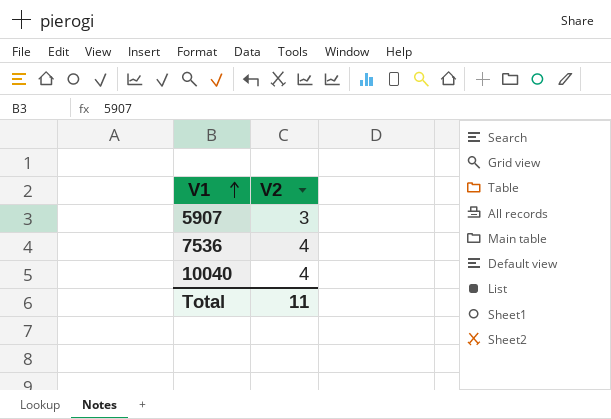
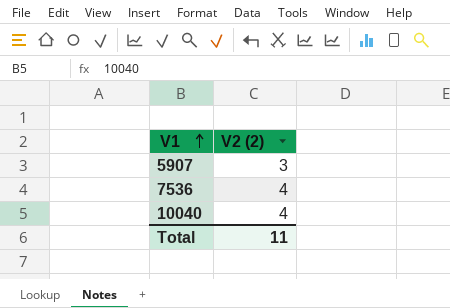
column name: V2 -> V2 (2)

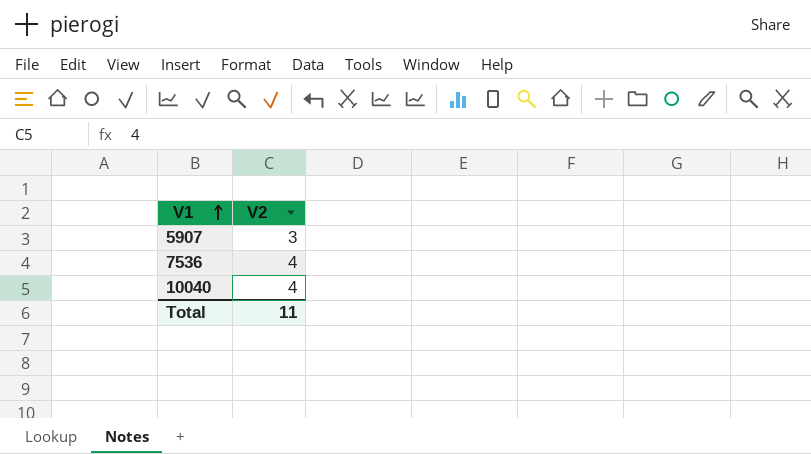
column name: V2 (2) -> V2

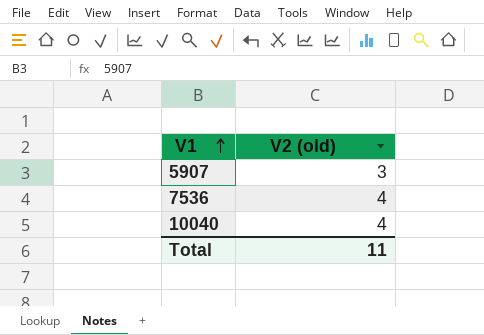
column name: V2 -> V2 (old)

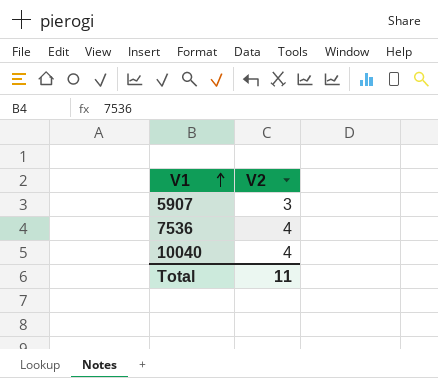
column name: V2 (old) -> V2

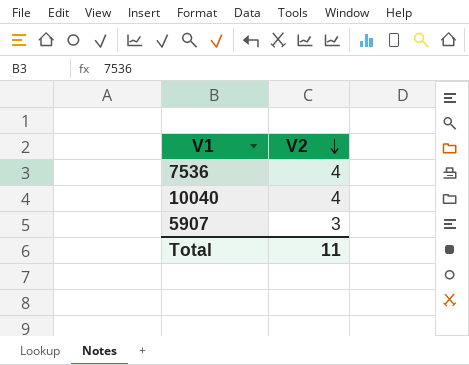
row order: V1 ascending -> V2 descending

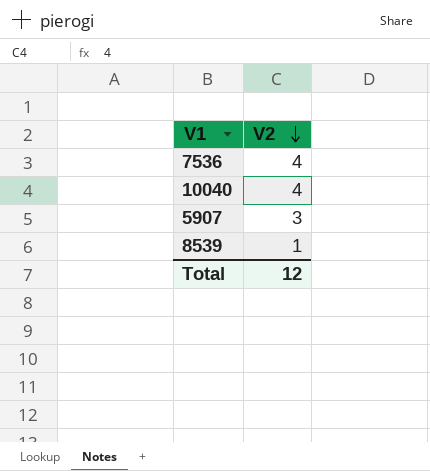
row 8539: none -> 1
Total | V2: 11 -> 12

